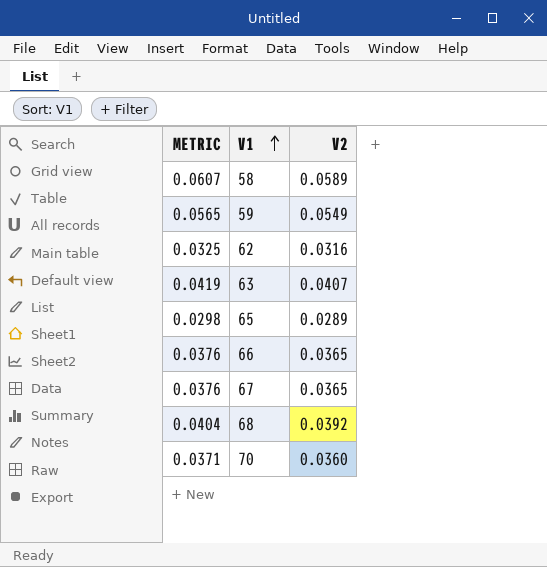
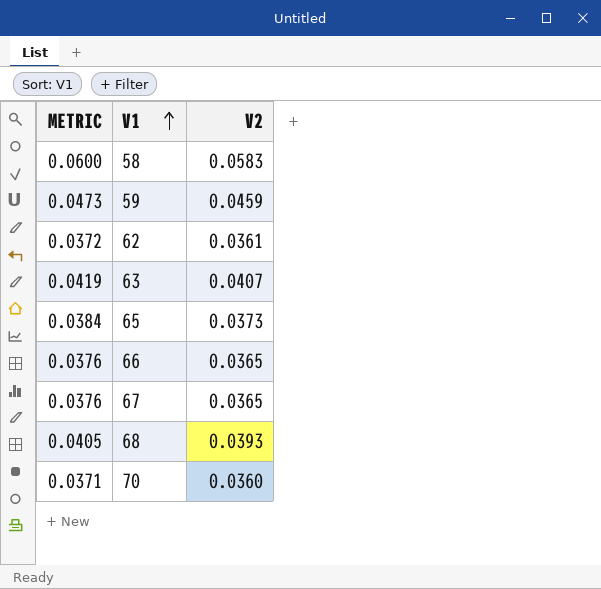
58 | METRIC: 0.0607 -> 0.0600
58 | V2: 0.0589 -> 0.0583
59 | METRIC: 0.0565 -> 0.0473
59 | V2: 0.0549 -> 0.0459
62 | METRIC: 0.0325 -> 0.0372
62 | V2: 0.0316 -> 0.0361
65 | METRIC: 0.0298 -> 0.0384
65 | V2: 0.0289 -> 0.0373
68 | METRIC: 0.0404 -> 0.0405
68 | V2: 0.0392 -> 0.0393

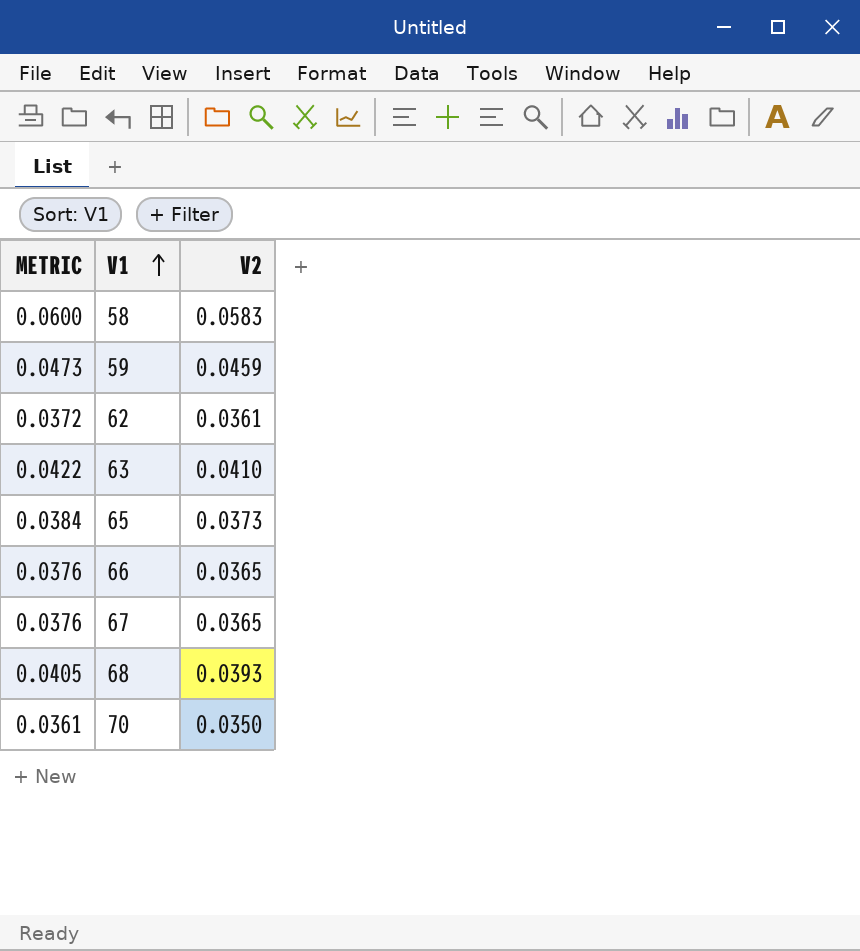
63 | METRIC: 0.0419 -> 0.0422
63 | V2: 0.0407 -> 0.0410
70 | METRIC: 0.0371 -> 0.0361
70 | V2: 0.0360 -> 0.0350

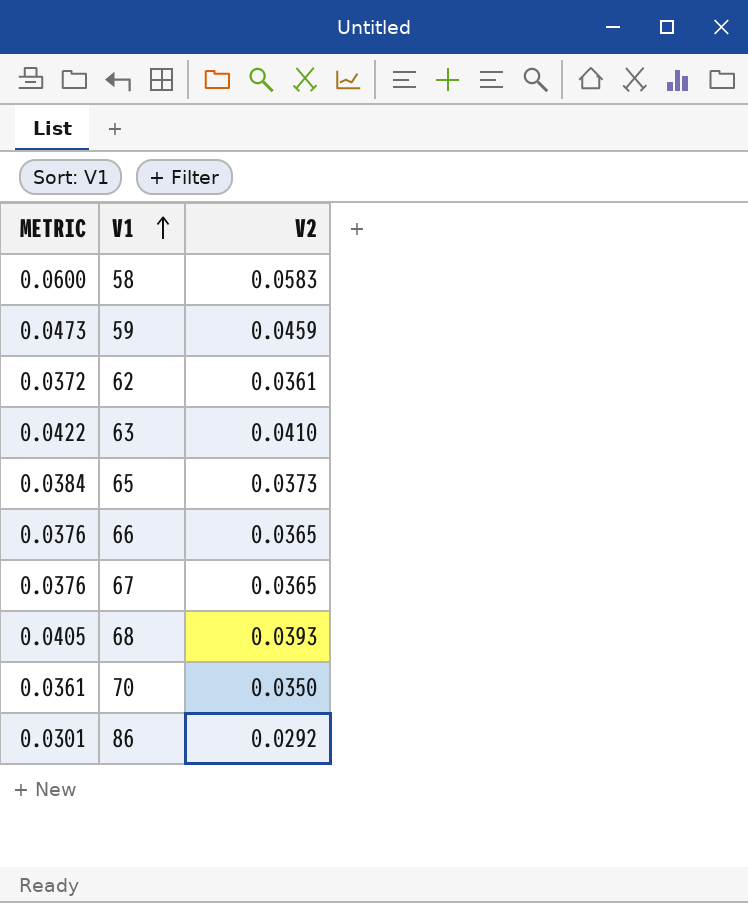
row 86: none -> 0.0301 | 0.0292

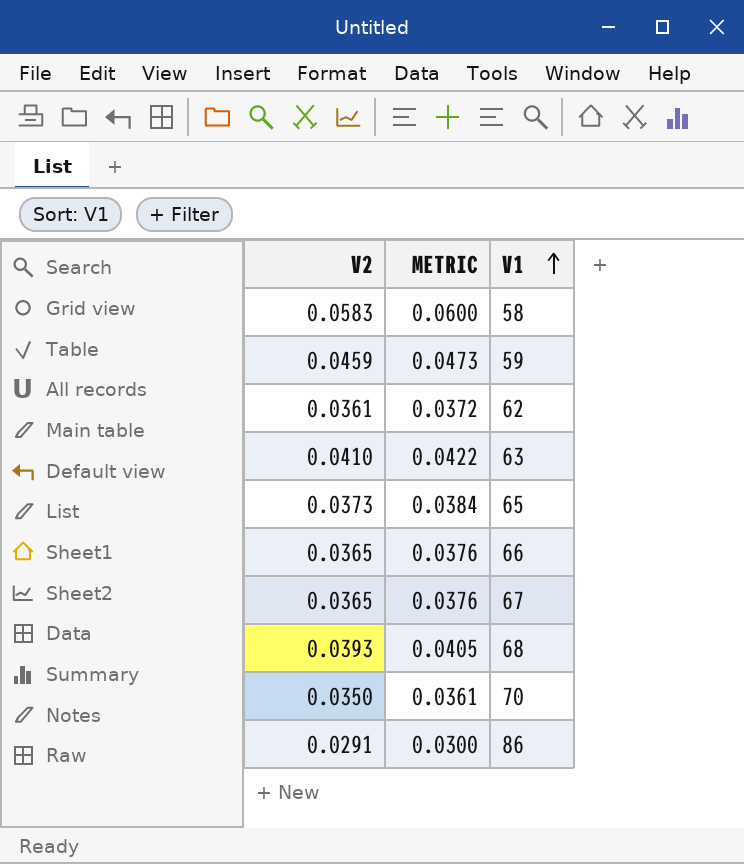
column V2 | position: 3 -> 1
86 | V2: 0.0292 -> 0.0291
86 | METRIC: 0.0301 -> 0.0300

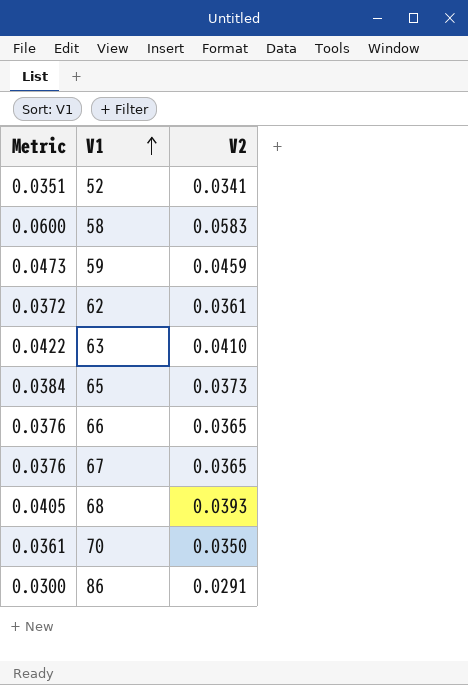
column name: METRIC -> Metric
column V2 | position: 1 -> 3
row 52: none -> 0.0351 | 0.0341

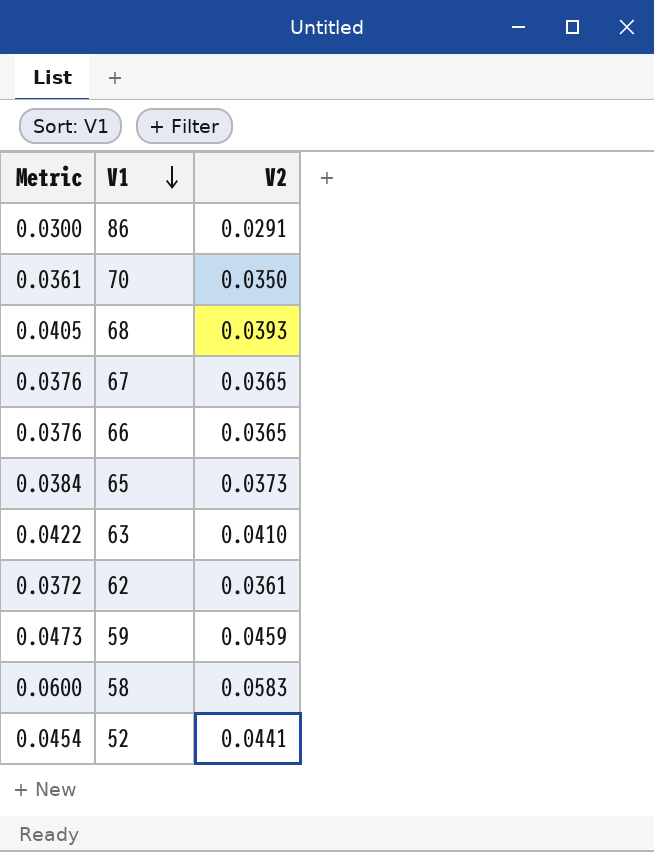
row order: V1 ascending -> V1 descending
52 | Metric: 0.0351 -> 0.0454
52 | V2: 0.0341 -> 0.0441

